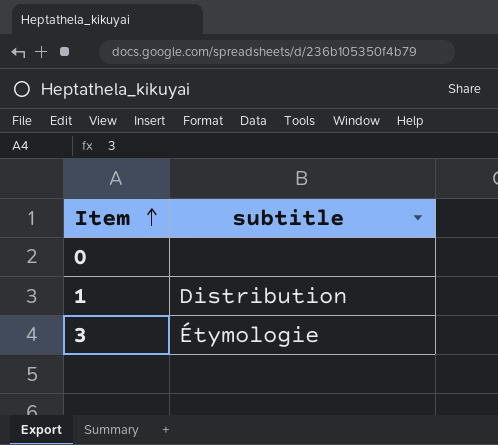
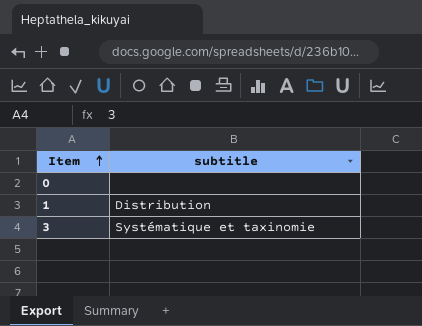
3 | subtitle: Étymologie -> Systématique et taxinomie

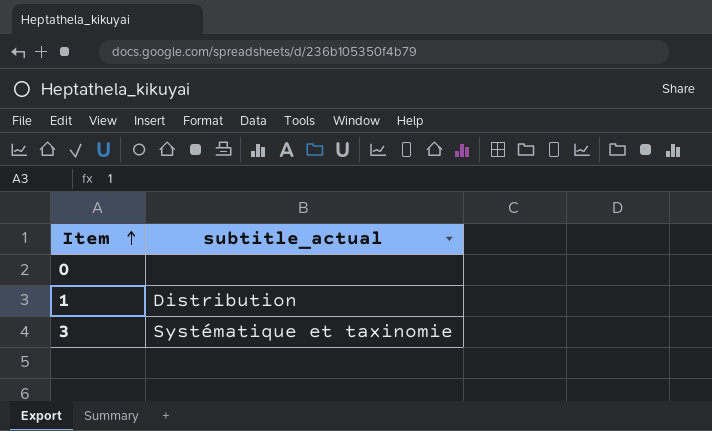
column name: subtitle -> subtitle_actual

